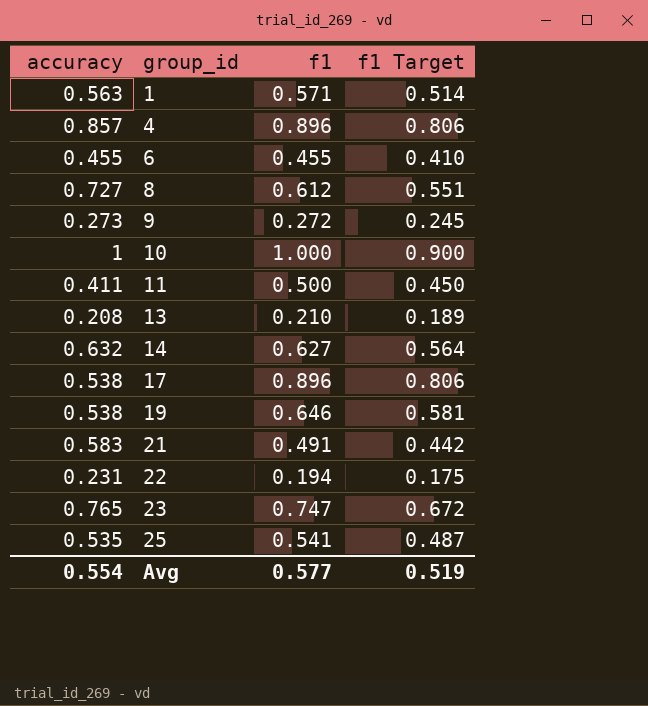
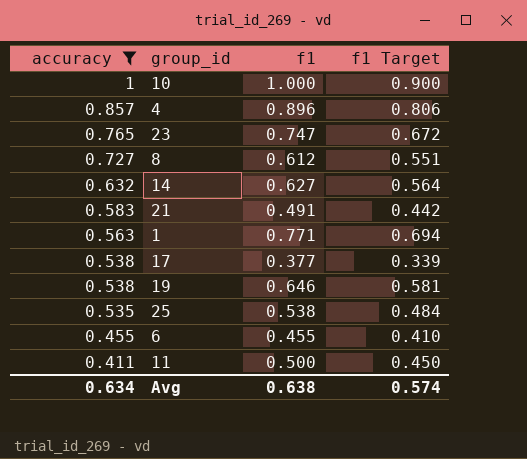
filter: none -> accuracy >= 0.411
row order: group_id ascending -> accuracy descending
1 | f1: 0.571 -> 0.771
1 | f1 Target: 0.514 -> 0.694
17 | f1: 0.896 -> 0.377
17 | f1 Target: 0.806 -> 0.339
25 | f1: 0.541 -> 0.538
25 | f1 Target: 0.487 -> 0.484
Avg | accuracy: 0.554 -> 0.634
Avg | f1: 0.577 -> 0.638
Avg | f1 Target: 0.519 -> 0.574

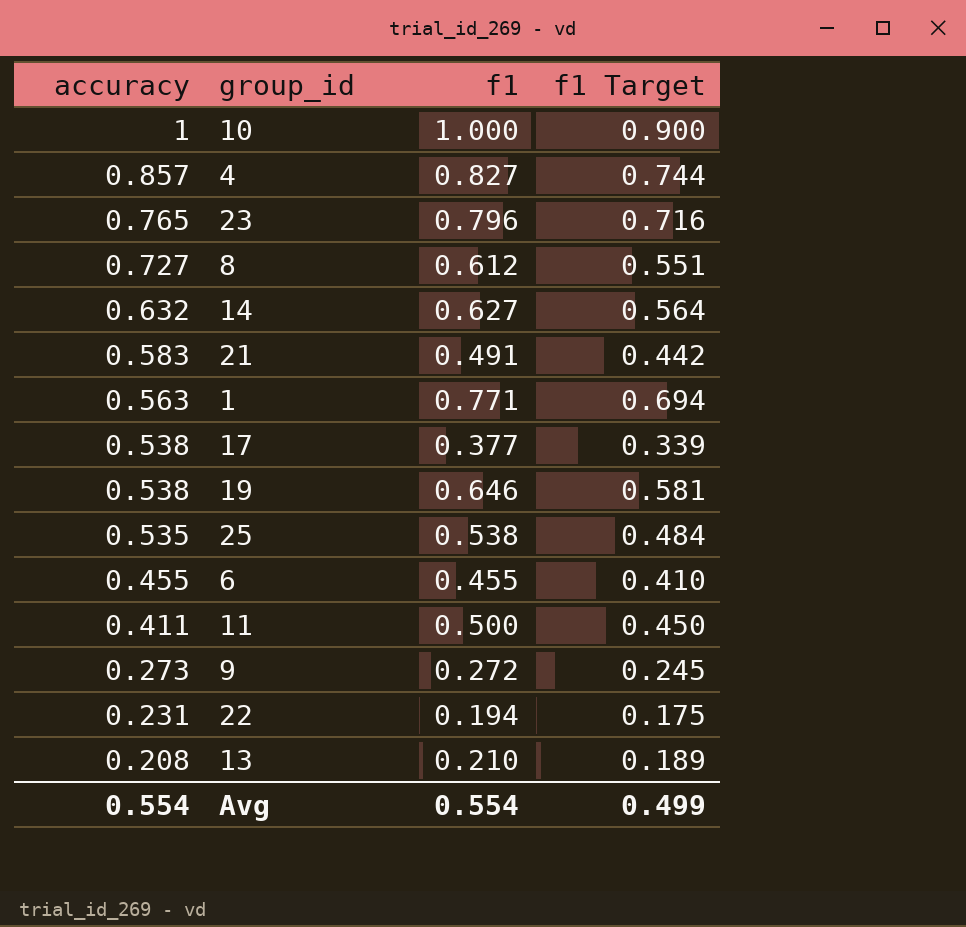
filter: accuracy >= 0.411 -> none
4 | f1: 0.896 -> 0.827
4 | f1 Target: 0.806 -> 0.744
23 | f1: 0.747 -> 0.796
23 | f1 Target: 0.672 -> 0.716
Avg | accuracy: 0.634 -> 0.554
Avg | f1: 0.638 -> 0.554
Avg | f1 Target: 0.574 -> 0.499

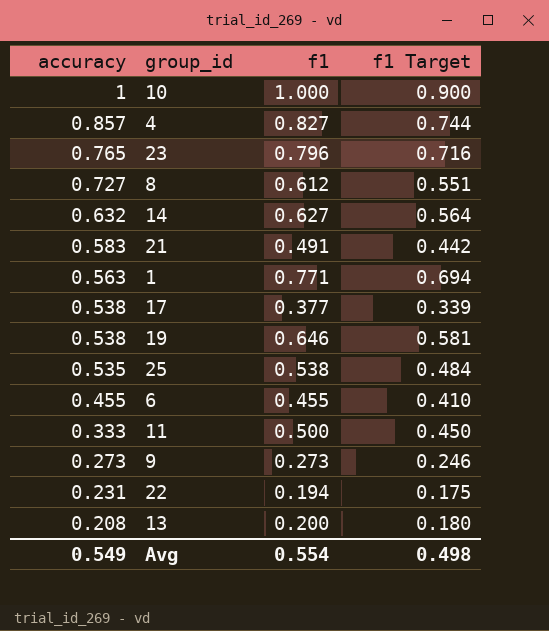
11 | accuracy: 0.411 -> 0.333
9 | f1: 0.272 -> 0.273
9 | f1 Target: 0.245 -> 0.246
13 | f1: 0.210 -> 0.200
13 | f1 Target: 0.189 -> 0.180
Avg | accuracy: 0.554 -> 0.549
Avg | f1 Target: 0.499 -> 0.498

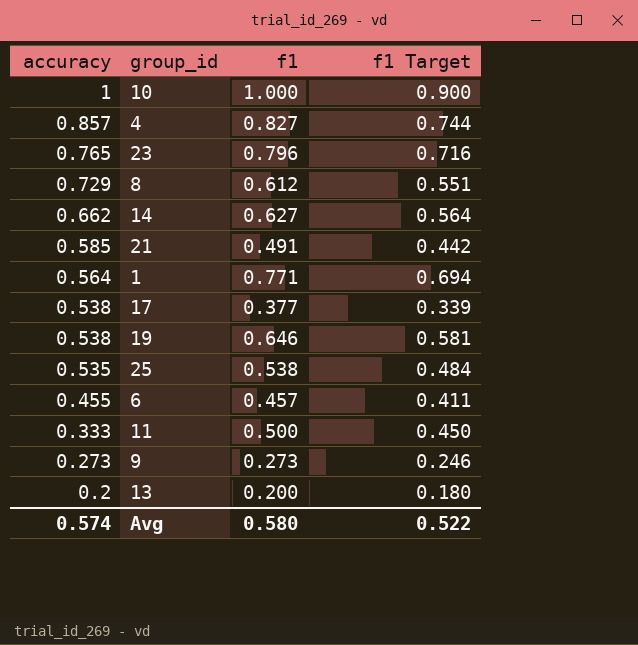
row 22: 0.231 | 0.194 | 0.175 -> none
8 | accuracy: 0.727 -> 0.729
14 | accuracy: 0.632 -> 0.662
21 | accuracy: 0.583 -> 0.585
1 | accuracy: 0.563 -> 0.564
6 | f1: 0.455 -> 0.457
6 | f1 Target: 0.410 -> 0.411
13 | accuracy: 0.208 -> 0.2
Avg | accuracy: 0.549 -> 0.574
Avg | f1: 0.554 -> 0.580
Avg | f1 Target: 0.498 -> 0.522

